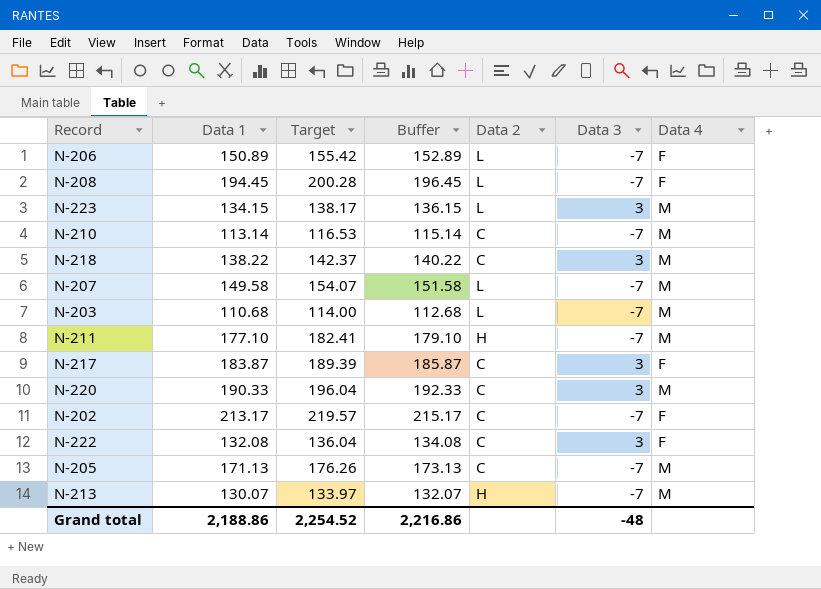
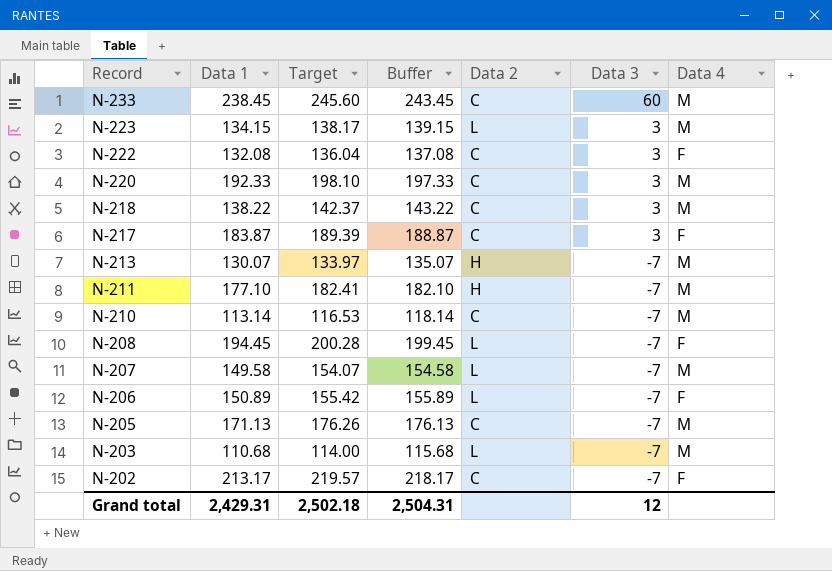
row order: none -> Record descending
column Buffer | formula: [Data 1] + 2 -> [Data 1] + 5
row N-233: none -> 238.45 | 245.60 | 243.45 | C | 60 | M
N-220 | Data 1: 190.33 -> 192.33
N-220 | Target: 196.04 -> 198.10
Grand total | Data 1: 2,188.86 -> 2,429.31
Grand total | Target: 2,254.52 -> 2,502.18
Grand total | Buffer: 2,216.86 -> 2,504.31
Grand total | Data 3: -48 -> 12

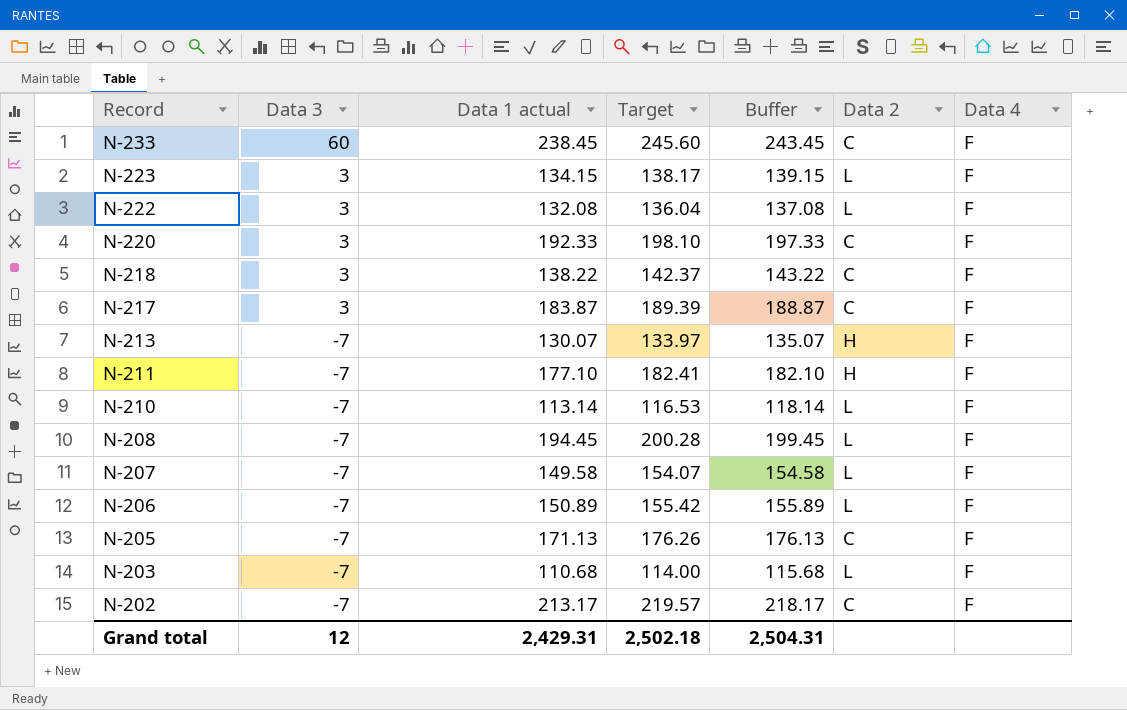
column Data 3 | position: 6 -> 2
column name: Data 1 -> Data 1 actual
N-233 | Data 4: M -> F
N-223 | Data 4: M -> F
N-222 | Data 2: C -> L
N-220 | Data 4: M -> F
N-218 | Data 4: M -> F
N-213 | Data 4: M -> F
N-211 | Data 4: M -> F
N-210 | Data 2: C -> L
N-210 | Data 4: M -> F
N-207 | Data 4: M -> F
N-205 | Data 4: M -> F
N-203 | Data 4: M -> F

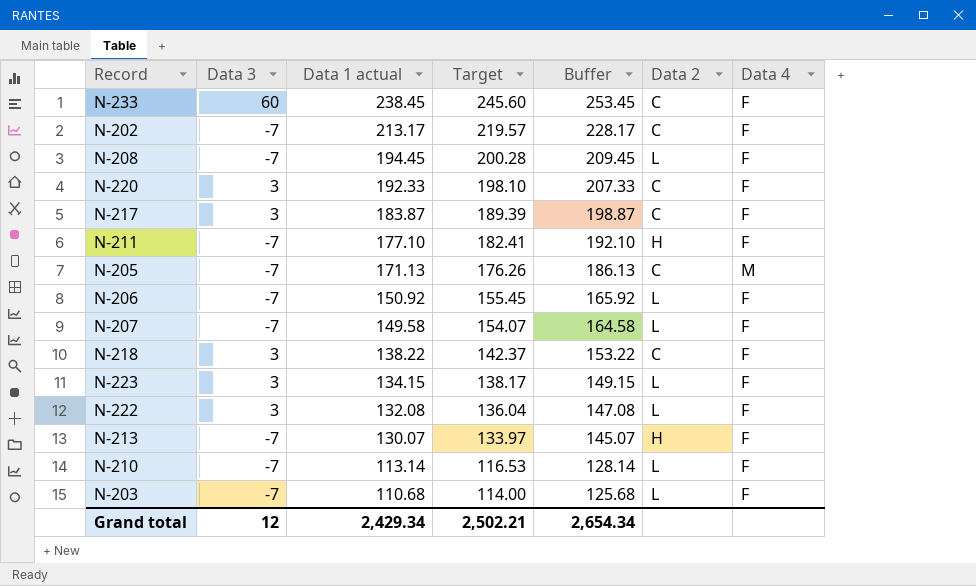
row order: Record descending -> Data 1 actual descending
column Buffer | formula: [Data 1 actual] + 5 -> [Data 1 actual] + 15
N-205 | Data 4: F -> M
N-206 | Data 1 actual: 150.89 -> 150.92
N-206 | Target: 155.42 -> 155.45
Grand total | Data 1 actual: 2,429.31 -> 2,429.34
Grand total | Target: 2,502.18 -> 2,502.21
Grand total | Buffer: 2,504.31 -> 2,654.34

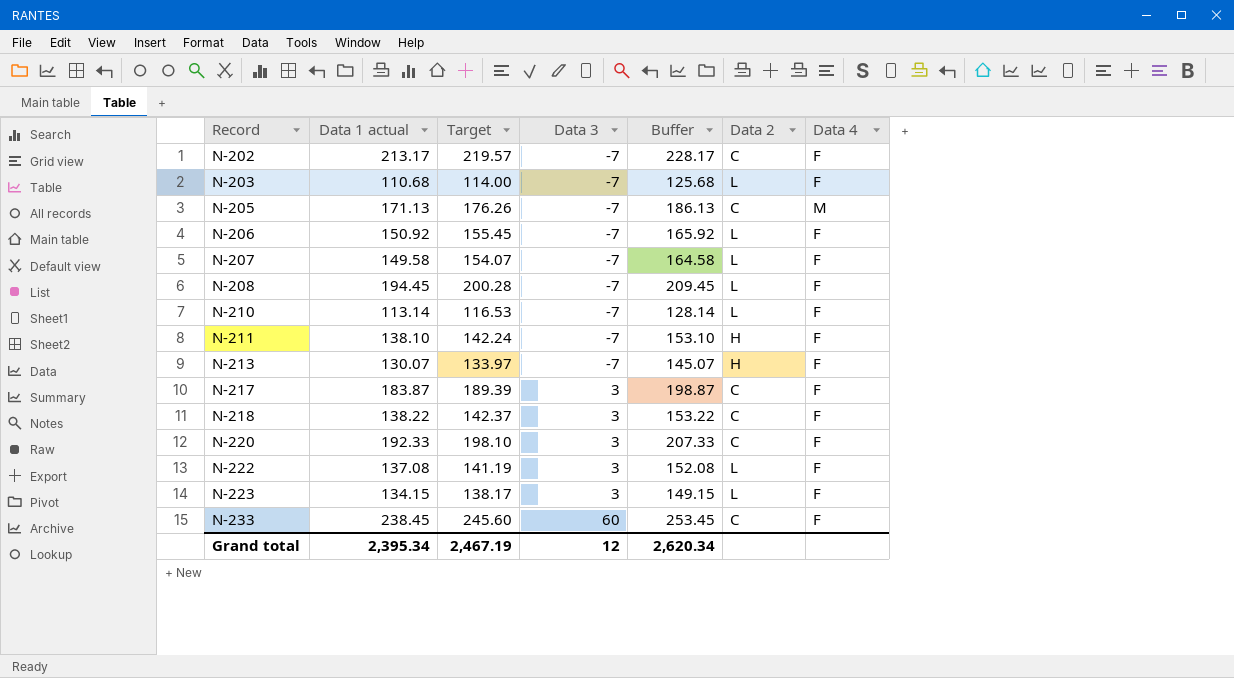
row order: Data 1 actual descending -> Record ascending
column Data 3 | position: 2 -> 4
N-211 | Data 1 actual: 177.10 -> 138.10
N-211 | Target: 182.41 -> 142.24
N-211 | Buffer: 192.10 -> 153.10
N-222 | Data 1 actual: 132.08 -> 137.08
N-222 | Target: 136.04 -> 141.19
N-222 | Buffer: 147.08 -> 152.08
Grand total | Data 1 actual: 2,429.34 -> 2,395.34
Grand total | Target: 2,502.21 -> 2,467.19
Grand total | Buffer: 2,654.34 -> 2,620.34

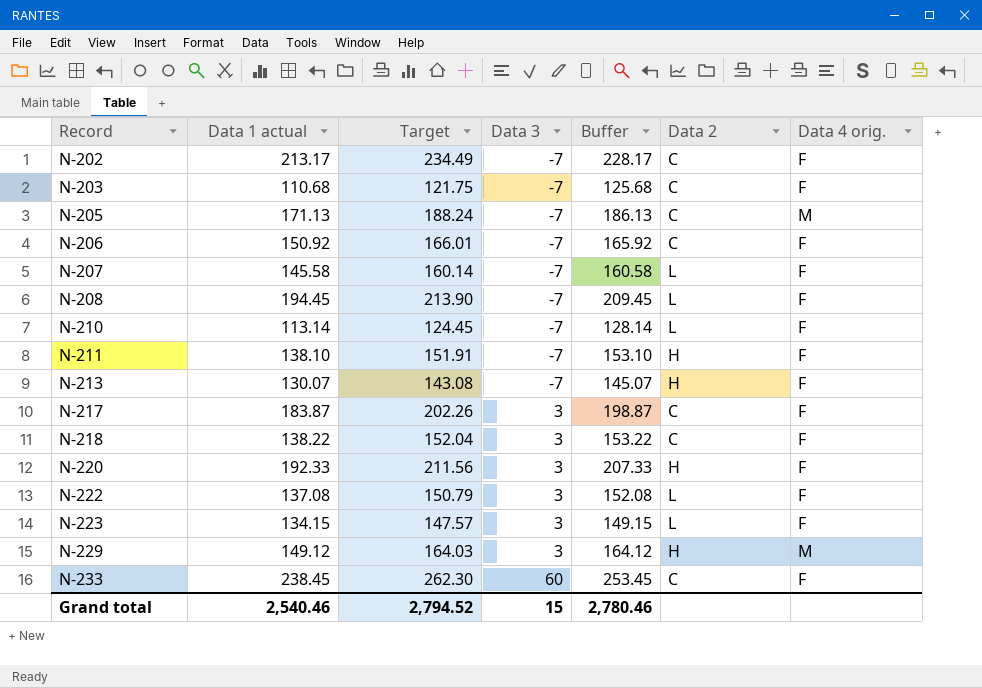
column Target | formula: [Data 1 actual] * 1.03 -> [Data 1 actual] * 1.1
column name: Data 4 -> Data 4 orig.
N-203 | Data 2: L -> C
N-206 | Data 2: L -> C
N-207 | Data 1 actual: 149.58 -> 145.58
N-207 | Buffer: 164.58 -> 160.58
N-220 | Data 2: C -> H
row N-229: none -> 149.12 | 164.03 | 3 | 164.12 | H | M
Grand total | Data 1 actual: 2,395.34 -> 2,540.46
Grand total | Target: 2,467.19 -> 2,794.52
Grand total | Data 3: 12 -> 15
Grand total | Buffer: 2,620.34 -> 2,780.46

